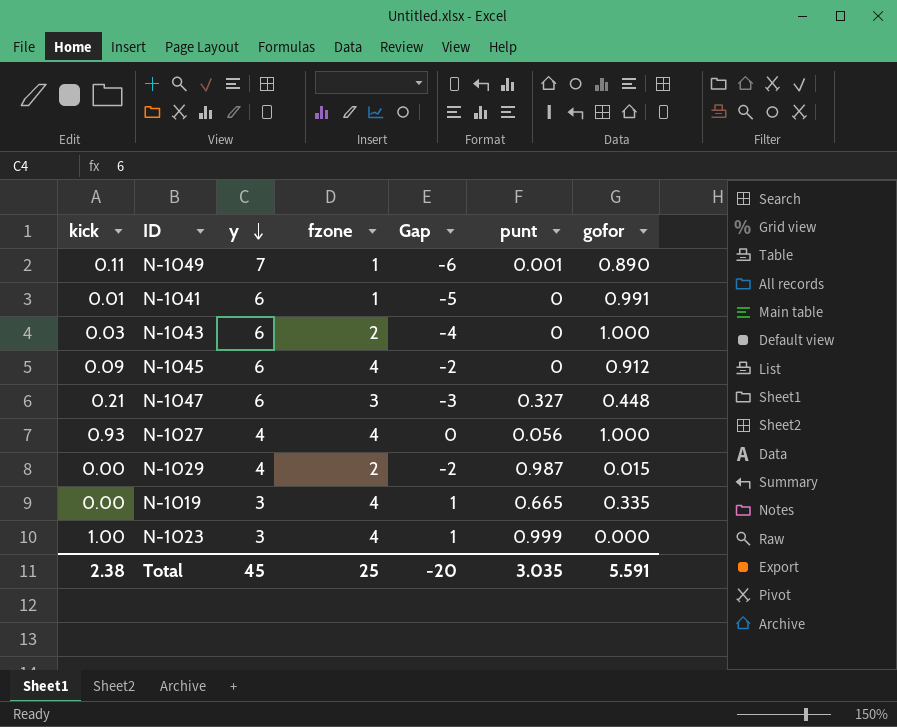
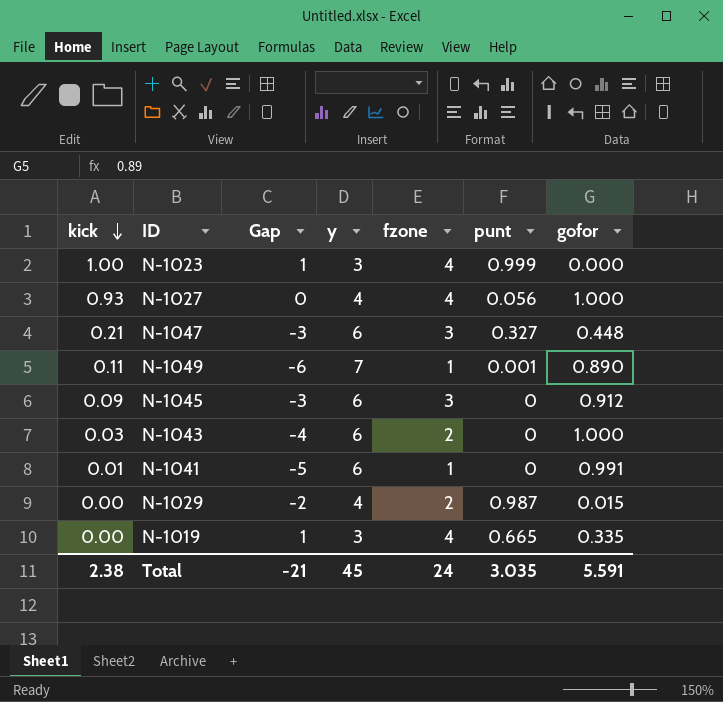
row order: y descending -> kick descending
column Gap | position: 5 -> 3
N-1045 | Gap: -2 -> -3
N-1045 | fzone: 4 -> 3
Total | Gap: -20 -> -21
Total | fzone: 25 -> 24

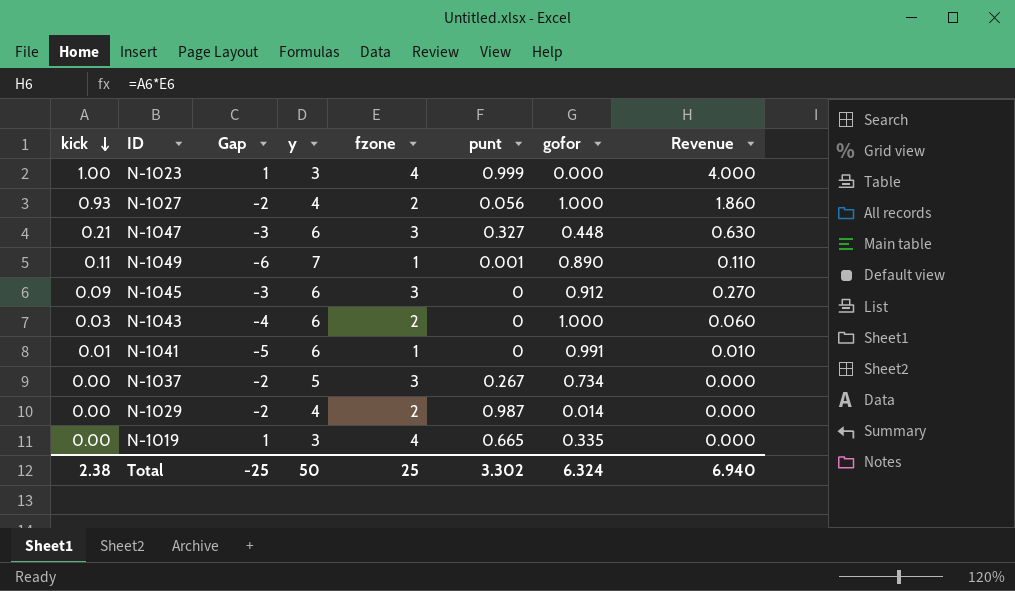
column Revenue | formula: none -> [kick] * [fzone]
N-1027 | Gap: 0 -> -2
N-1027 | fzone: 4 -> 2
row N-1037: none -> 0.00 | -2 | 5 | 3 | 0.267 | 0.734 | 0.000
N-1029 | gofor: 0.015 -> 0.014
Total | Gap: -21 -> -25
Total | y: 45 -> 50
Total | fzone: 24 -> 25
Total | punt: 3.035 -> 3.302
Total | gofor: 5.591 -> 6.324

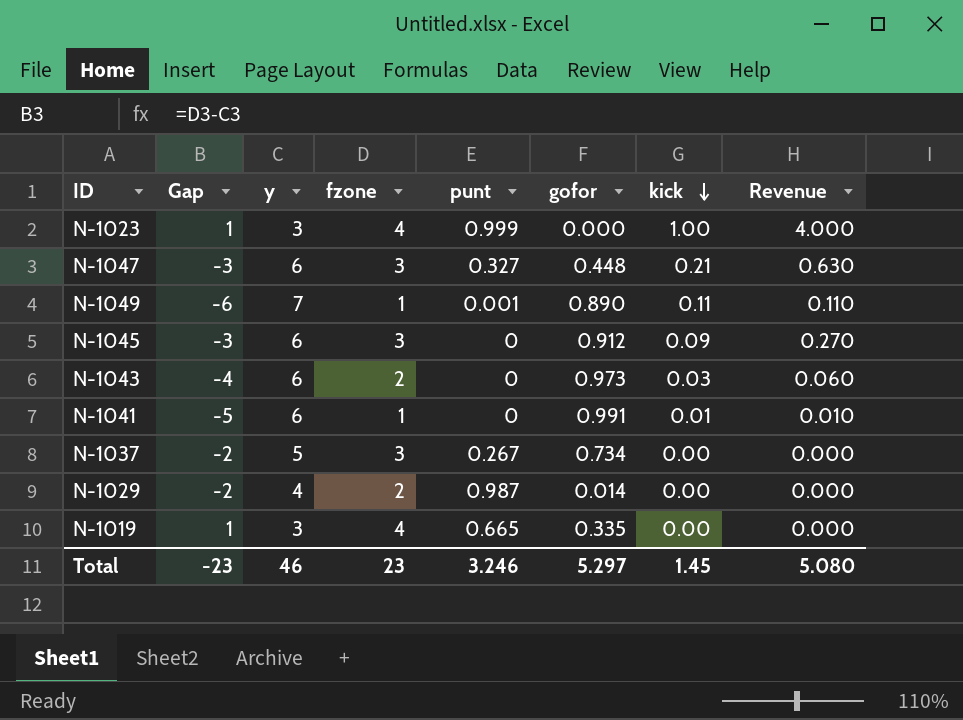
column kick | position: 1 -> 7
row N-1027: 0.93 | -2 | 4 | 2 | 0.056 | 1.000 | 1.860 -> none
N-1043 | gofor: 1.000 -> 0.973
Total | Gap: -25 -> -23
Total | y: 50 -> 46
Total | fzone: 25 -> 23
Total | punt: 3.302 -> 3.246
Total | gofor: 6.324 -> 5.297
Total | kick: 2.38 -> 1.45
Total | Revenue: 6.940 -> 5.080

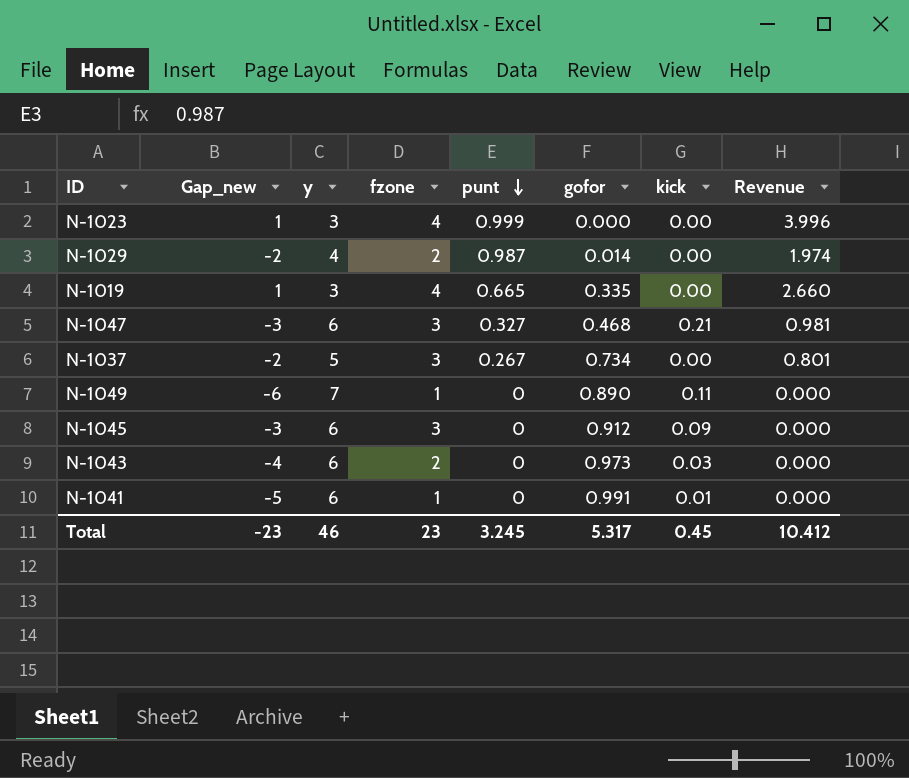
row order: kick descending -> punt descending
column name: Gap -> Gap_new
column Revenue | formula: [fzone] * [kick] -> [fzone] * [punt]
N-1023 | kick: 1.00 -> 0.00
N-1047 | gofor: 0.448 -> 0.468
N-1049 | punt: 0.001 -> 0
Total | punt: 3.246 -> 3.245
Total | gofor: 5.297 -> 5.317
Total | kick: 1.45 -> 0.45
Total | Revenue: 5.080 -> 10.412

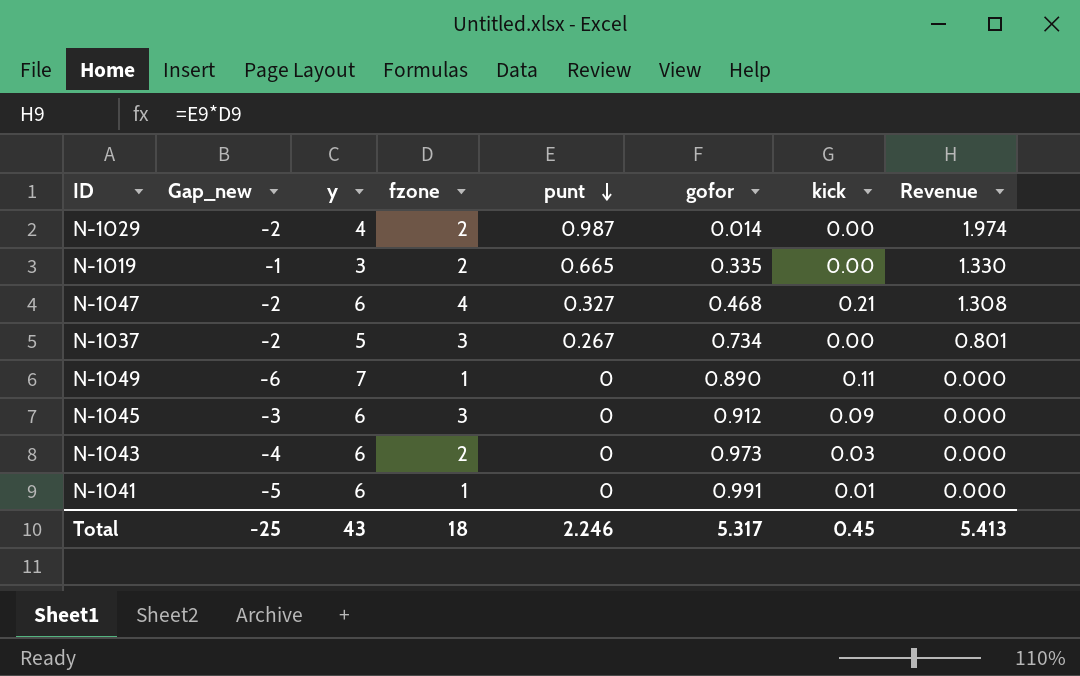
row N-1023: 1 | 3 | 4 | 0.999 | 0.000 | 0.00 | 3.996 -> none
N-1019 | Gap_new: 1 -> -1
N-1019 | fzone: 4 -> 2
N-1019 | Revenue: 2.660 -> 1.330
N-1047 | Gap_new: -3 -> -2
N-1047 | fzone: 3 -> 4
N-1047 | Revenue: 0.981 -> 1.308
Total | Gap_new: -23 -> -25
Total | y: 46 -> 43
Total | fzone: 23 -> 18
Total | punt: 3.245 -> 2.246
Total | Revenue: 10.412 -> 5.413

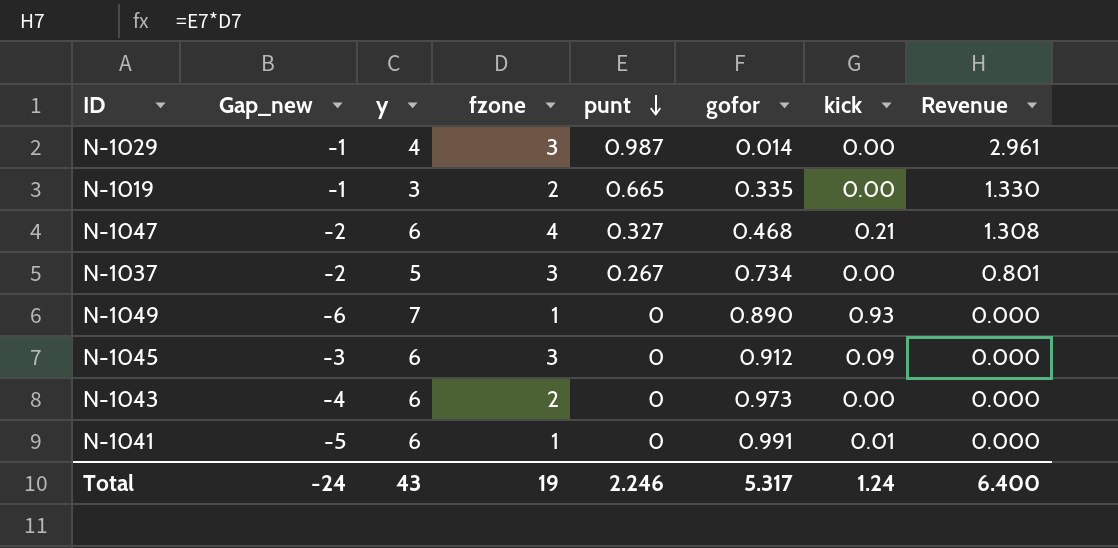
N-1029 | Gap_new: -2 -> -1
N-1029 | fzone: 2 -> 3
N-1029 | Revenue: 1.974 -> 2.961
N-1049 | kick: 0.11 -> 0.93
N-1043 | kick: 0.03 -> 0.00
Total | Gap_new: -25 -> -24
Total | fzone: 18 -> 19
Total | kick: 0.45 -> 1.24
Total | Revenue: 5.413 -> 6.400

